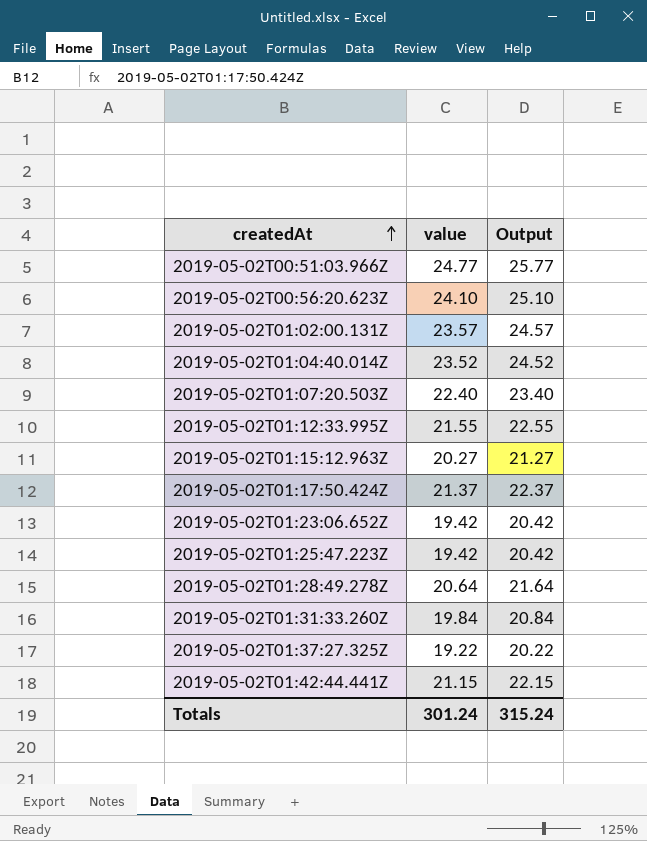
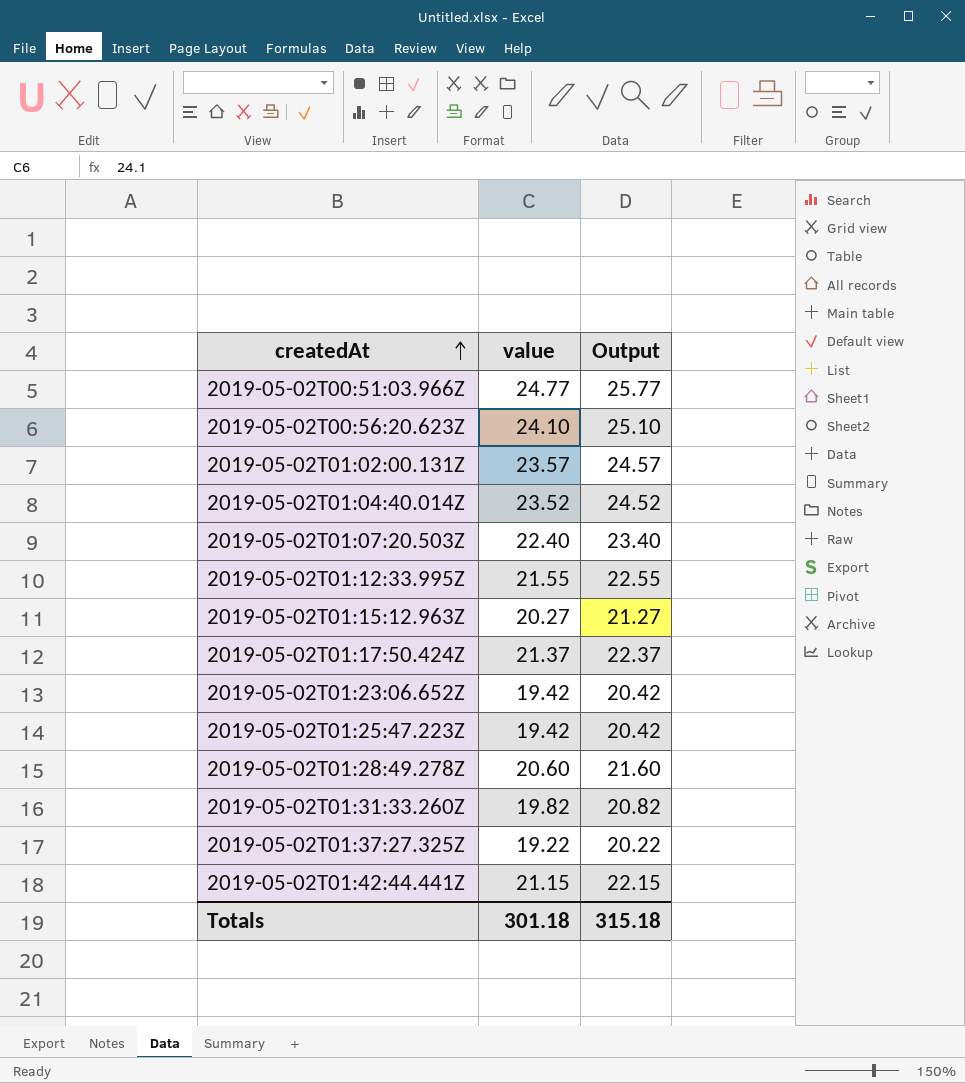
2019-05-02T01:28:49.278Z | value: 20.64 -> 20.60
2019-05-02T01:28:49.278Z | Output: 21.64 -> 21.60
2019-05-02T01:31:33.260Z | value: 19.84 -> 19.82
2019-05-02T01:31:33.260Z | Output: 20.84 -> 20.82
Totals | value: 301.24 -> 301.18
Totals | Output: 315.24 -> 315.18

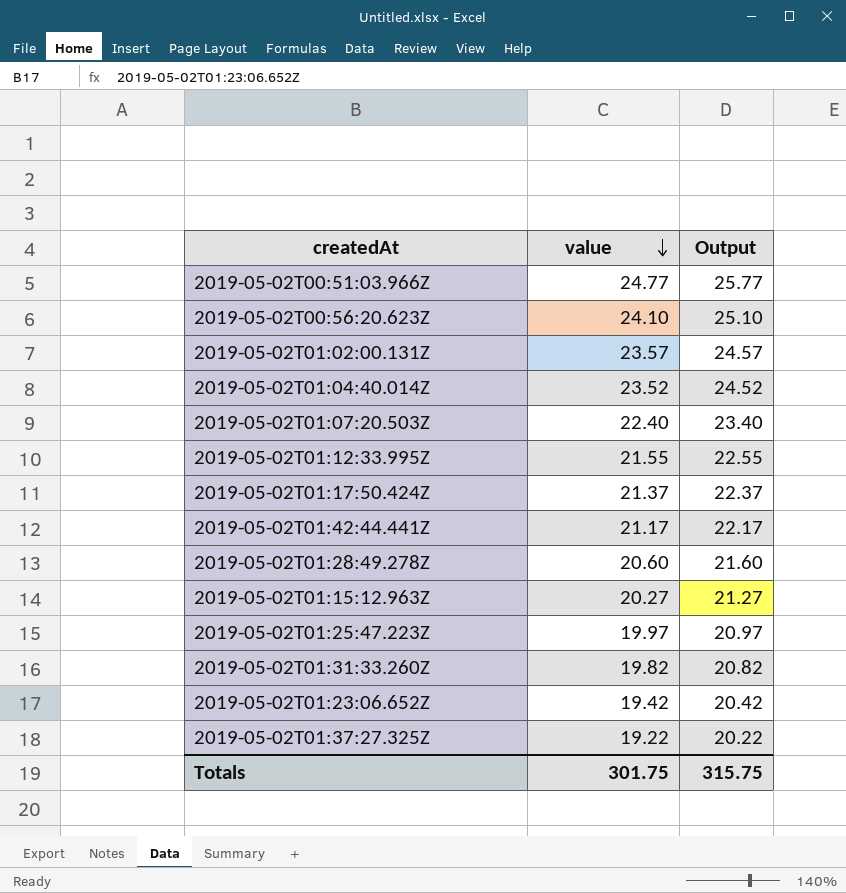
row order: createdAt ascending -> value descending
2019-05-02T01:42:44.441Z | value: 21.15 -> 21.17
2019-05-02T01:42:44.441Z | Output: 22.15 -> 22.17
2019-05-02T01:25:47.223Z | value: 19.42 -> 19.97
2019-05-02T01:25:47.223Z | Output: 20.42 -> 20.97
Totals | value: 301.18 -> 301.75
Totals | Output: 315.18 -> 315.75

